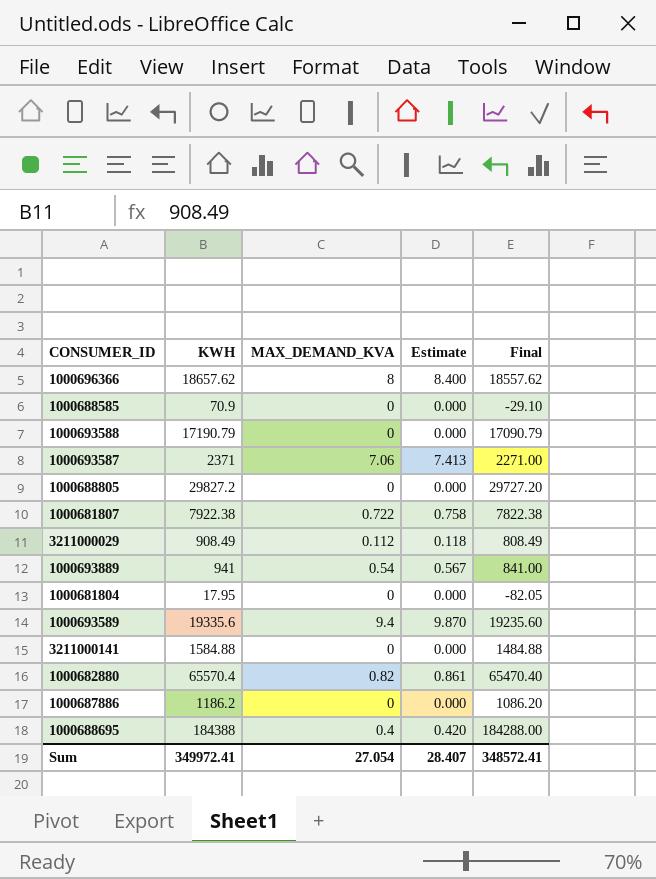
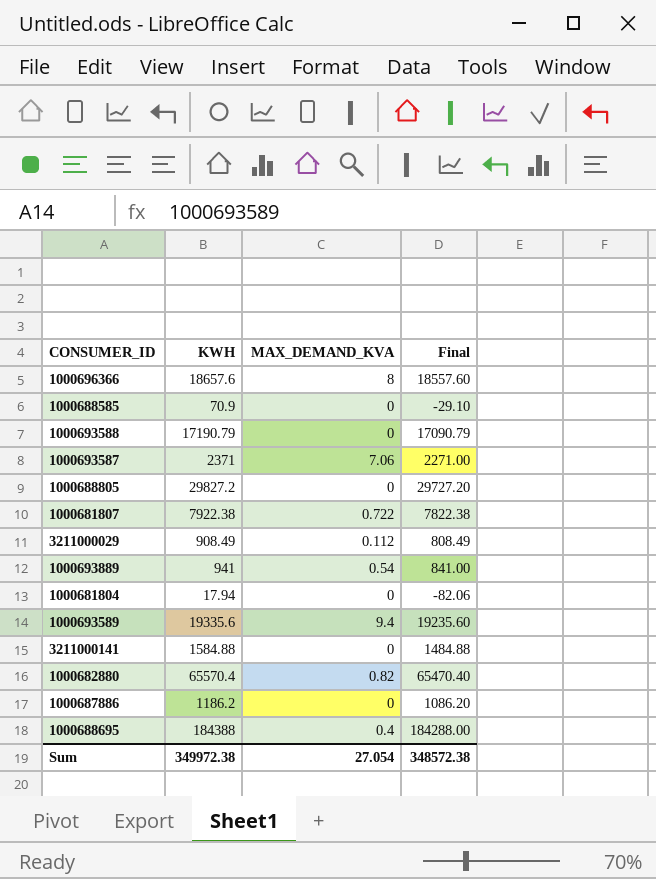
column Estimate | formula: [MAX_DEMAND_KVA] * 1.05 -> none
1000696366 | KWH: 18657.62 -> 18657.6
1000696366 | Final: 18557.62 -> 18557.60
1000681804 | KWH: 17.95 -> 17.94
1000681804 | Final: -82.05 -> -82.06
Sum | KWH: 349972.41 -> 349972.38
Sum | Final: 348572.41 -> 348572.38

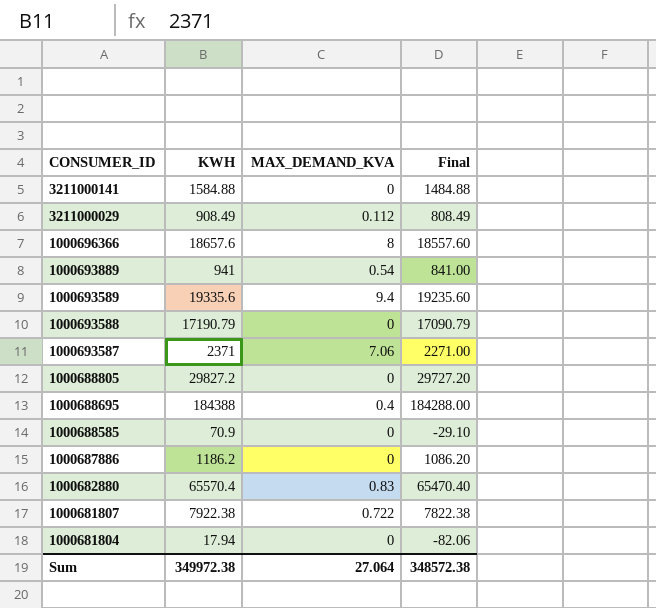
row order: none -> CONSUMER_ID descending
1000682880 | MAX_DEMAND_KVA: 0.82 -> 0.83
Sum | MAX_DEMAND_KVA: 27.054 -> 27.064

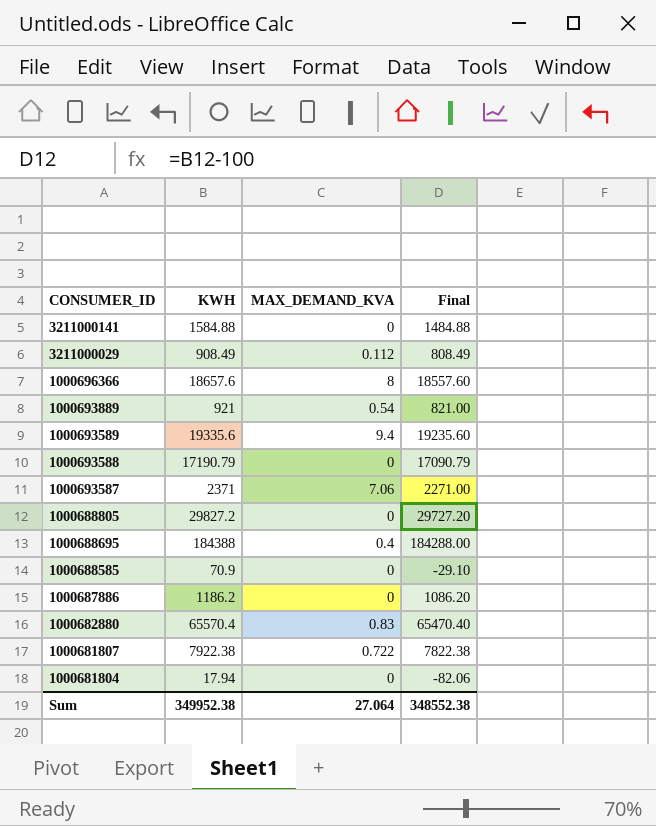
1000693889 | KWH: 941 -> 921
1000693889 | Final: 841.00 -> 821.00
Sum | KWH: 349972.38 -> 349952.38
Sum | Final: 348572.38 -> 348552.38

